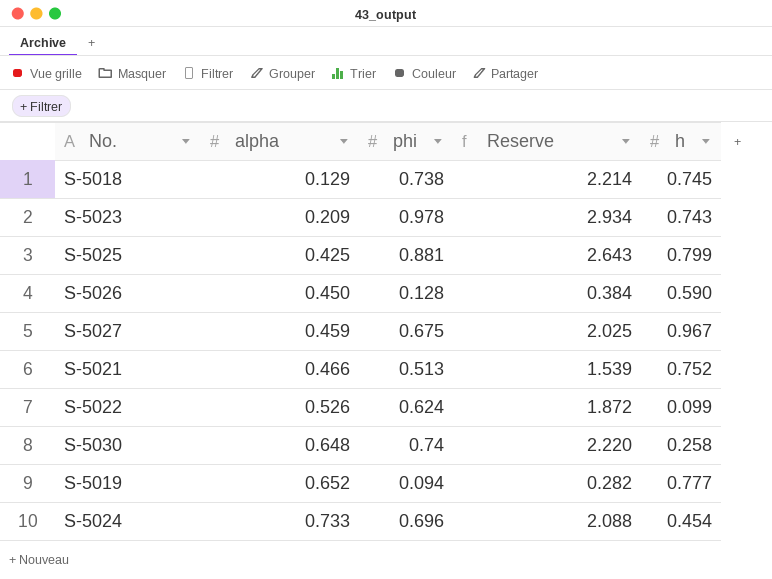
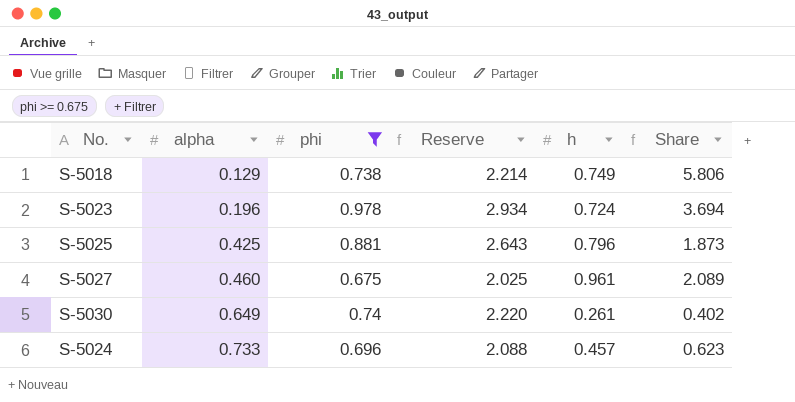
filter: none -> phi >= 0.675
column Share | formula: none -> [h] / [alpha]
S-5018 | h: 0.745 -> 0.749
S-5023 | alpha: 0.209 -> 0.196
S-5023 | h: 0.743 -> 0.724
S-5025 | h: 0.799 -> 0.796
S-5027 | alpha: 0.459 -> 0.460
S-5027 | h: 0.967 -> 0.961
S-5030 | alpha: 0.648 -> 0.649
S-5030 | h: 0.258 -> 0.261
S-5024 | h: 0.454 -> 0.457

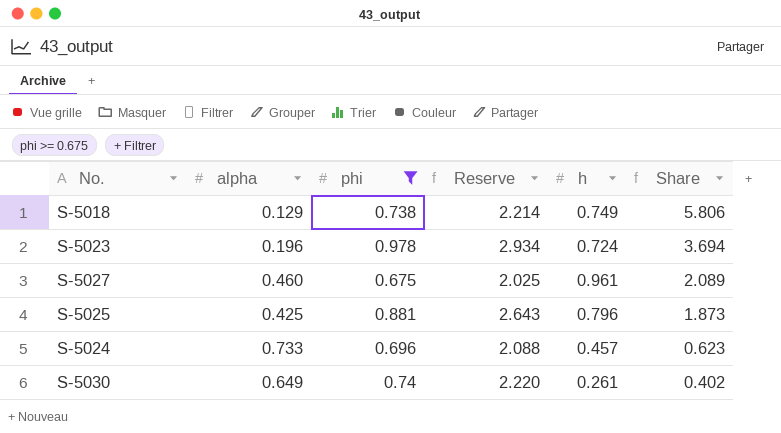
row order: alpha ascending -> Share descending

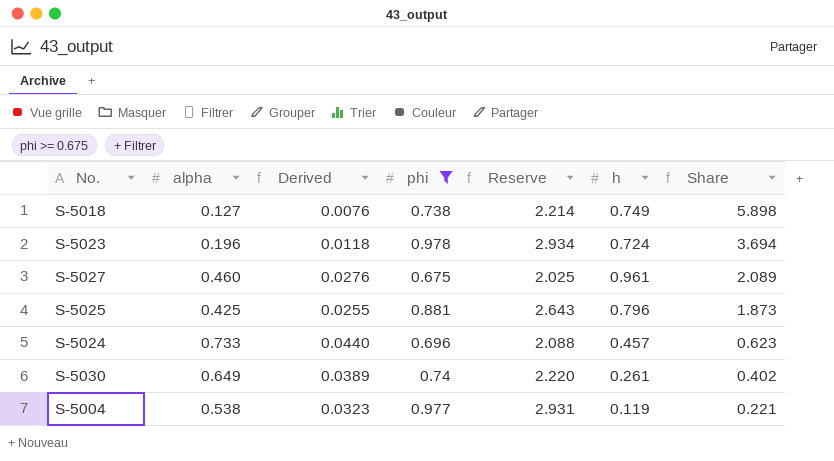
column Derived | formula: none -> [alpha] * 0.06
S-5018 | alpha: 0.129 -> 0.127
S-5018 | Share: 5.806 -> 5.898
row S-5004: none -> 0.538 | 0.0323 | 0.977 | 2.931 | 0.119 | 0.221

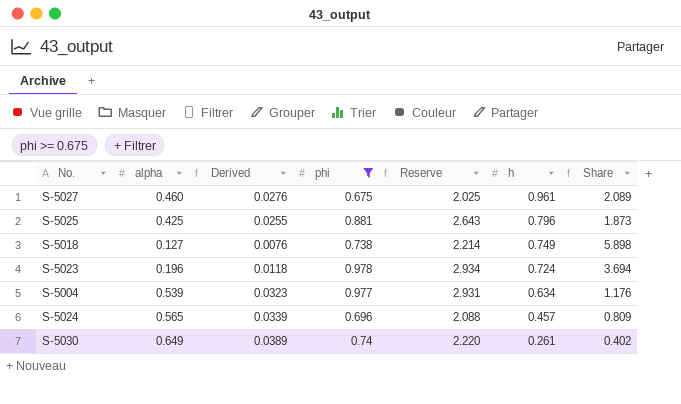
row order: Share descending -> h descending
S-5004 | alpha: 0.538 -> 0.539
S-5004 | h: 0.119 -> 0.634
S-5004 | Share: 0.221 -> 1.176
S-5024 | alpha: 0.733 -> 0.565
S-5024 | Derived: 0.0440 -> 0.0339
S-5024 | Share: 0.623 -> 0.809

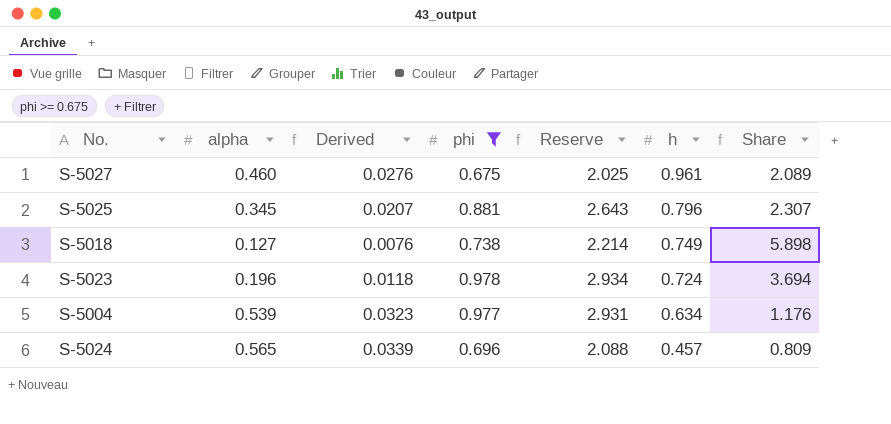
row S-5030: 0.649 | 0.0389 | 0.74 | 2.220 | 0.261 | 0.402 -> none
S-5025 | alpha: 0.425 -> 0.345
S-5025 | Derived: 0.0255 -> 0.0207
S-5025 | Share: 1.873 -> 2.307

